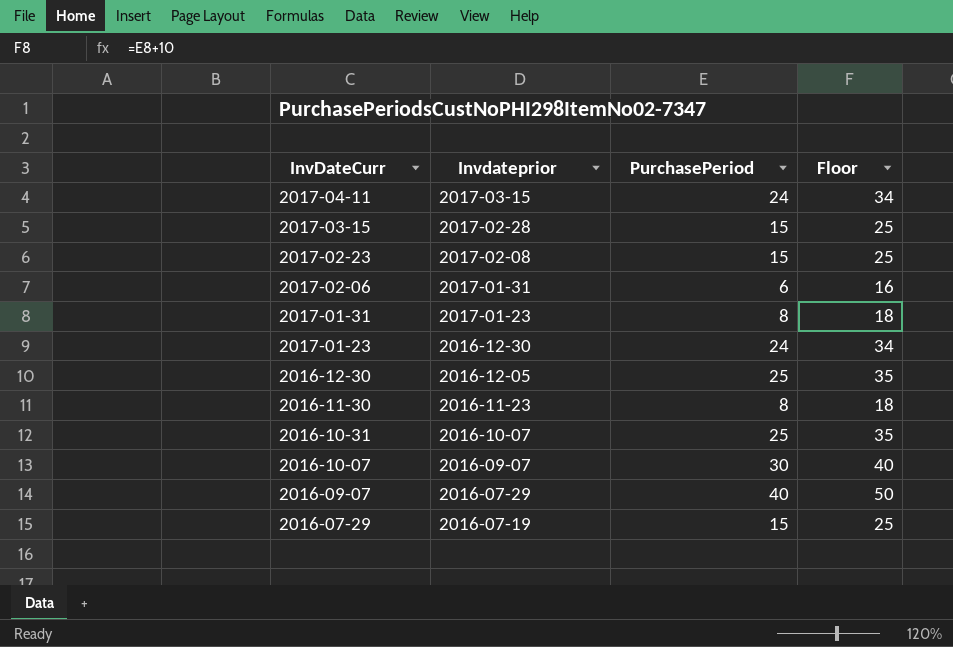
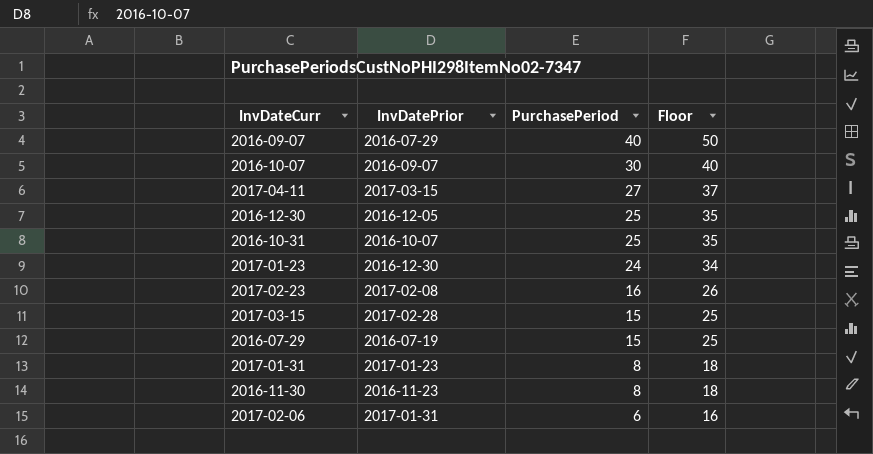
row order: InvDateCurr descending -> PurchasePeriod descending
column name: Invdateprior -> InvDatePrior
2017-04-11 | PurchasePeriod: 24 -> 27
2017-04-11 | Floor: 34 -> 37
2017-02-23 | PurchasePeriod: 15 -> 16
2017-02-23 | Floor: 25 -> 26

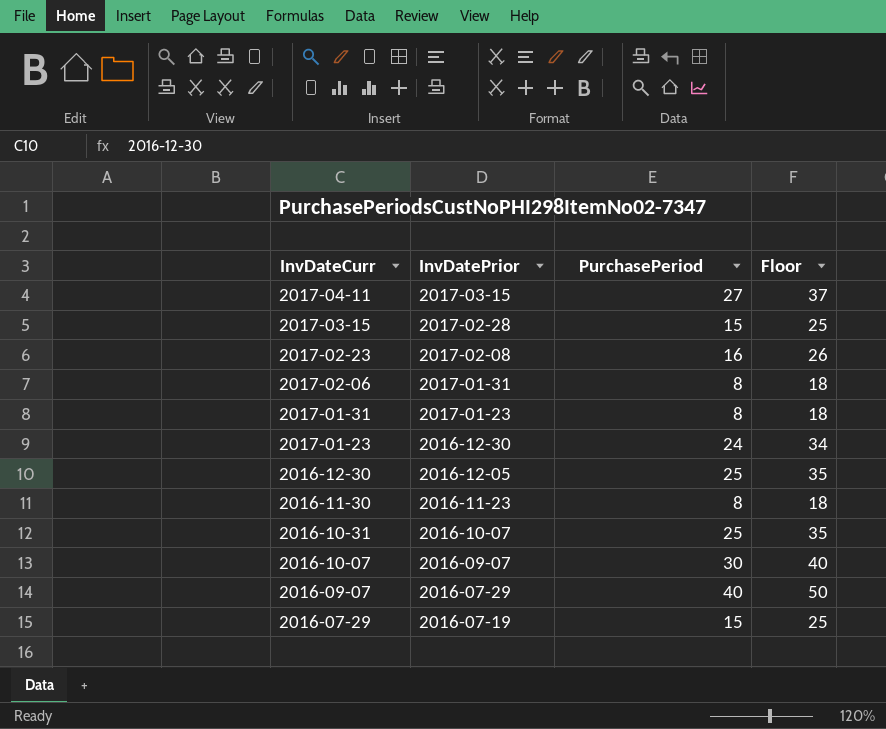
row order: PurchasePeriod descending -> InvDateCurr descending
2017-02-06 | PurchasePeriod: 6 -> 8
2017-02-06 | Floor: 16 -> 18

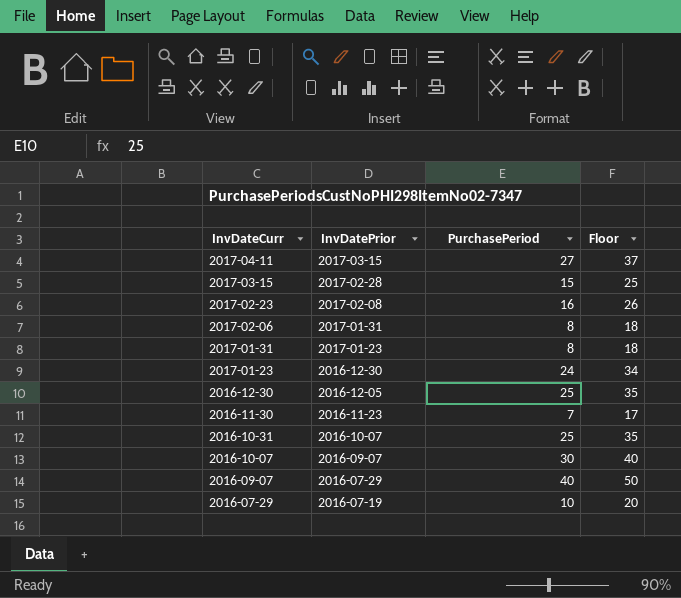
2016-11-30 | PurchasePeriod: 8 -> 7
2016-11-30 | Floor: 18 -> 17
2016-07-29 | PurchasePeriod: 15 -> 10
2016-07-29 | Floor: 25 -> 20

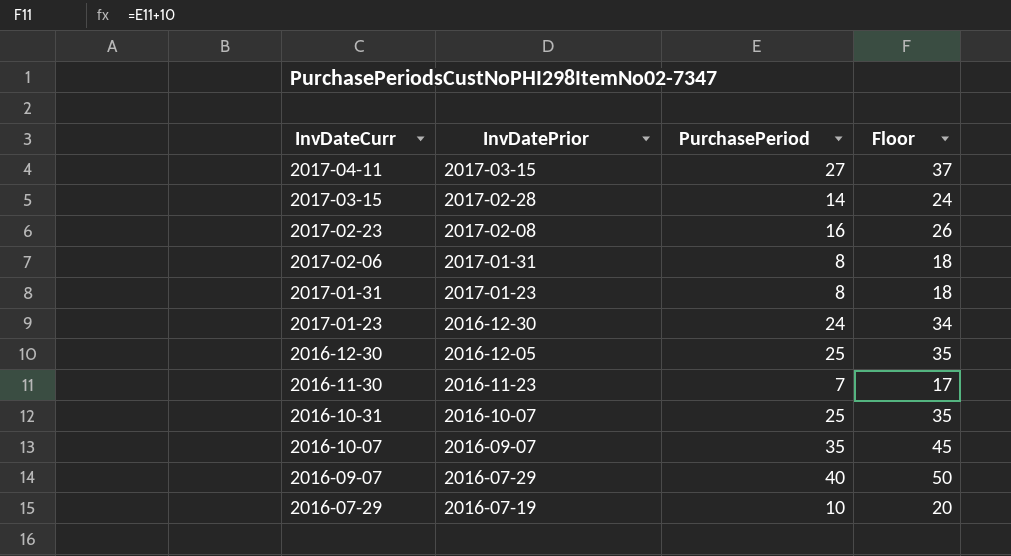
2017-03-15 | PurchasePeriod: 15 -> 14
2017-03-15 | Floor: 25 -> 24
2016-10-07 | PurchasePeriod: 30 -> 35
2016-10-07 | Floor: 40 -> 45

